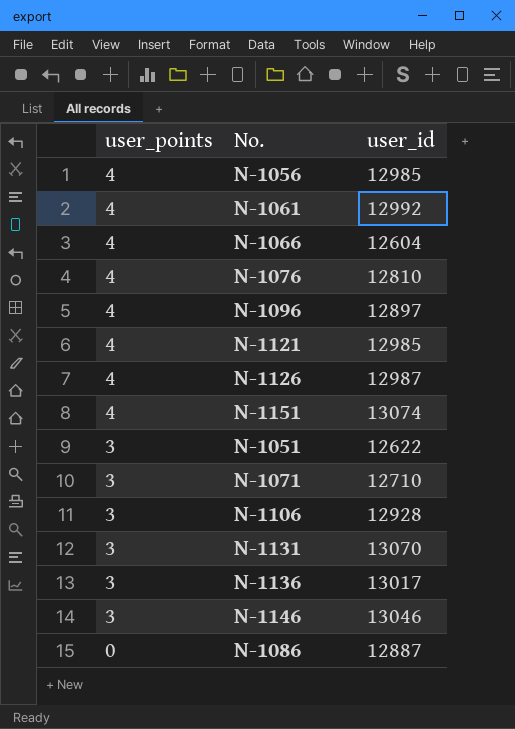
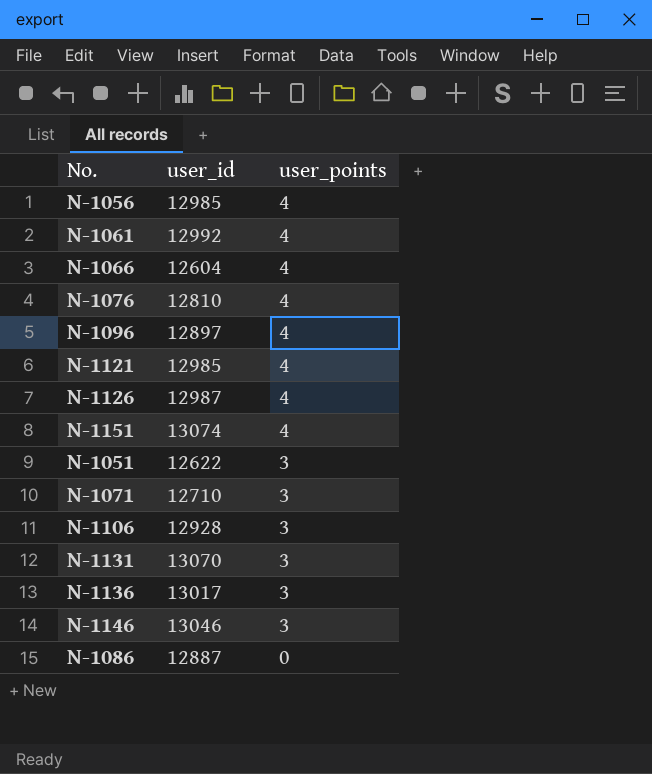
column user_points | position: 1 -> 3

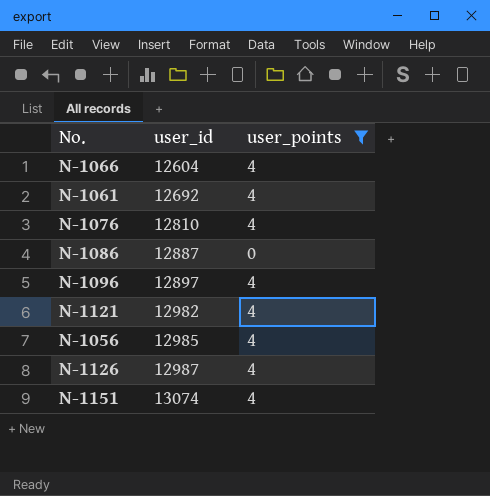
filter: none -> user_points != 3
row order: user_points descending -> user_id ascending
N-1061 | user_id: 12992 -> 12692
N-1121 | user_id: 12985 -> 12982

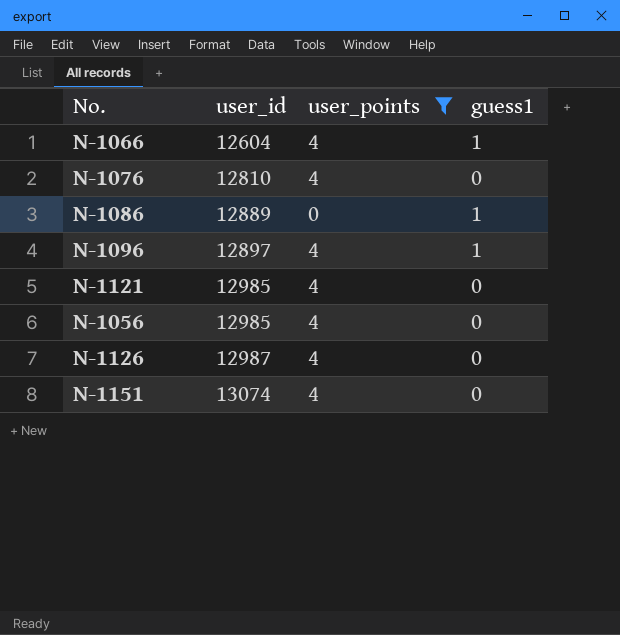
column guess1 | position: none -> 4
row N-1061: 12692 | 4 -> none
N-1086 | user_id: 12887 -> 12889
N-1121 | user_id: 12982 -> 12985

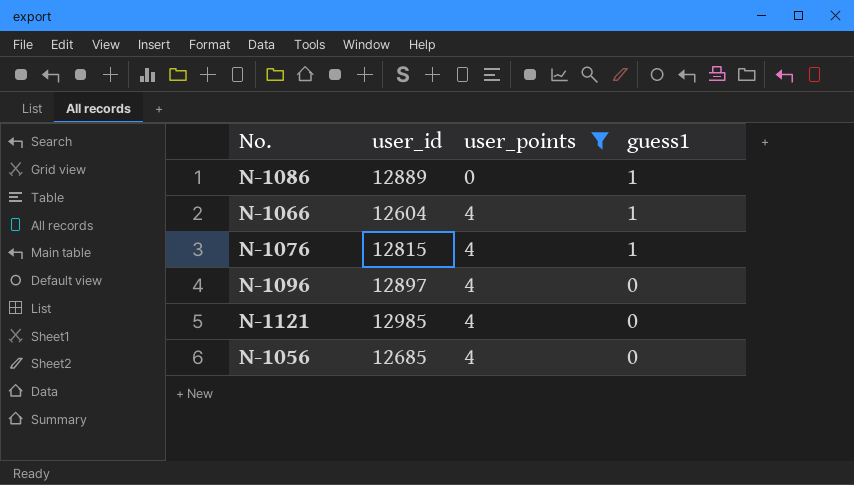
row order: user_id ascending -> user_points ascending
row N-1126: 12987 | 4 | 0 -> none
row N-1151: 13074 | 4 | 0 -> none
N-1076 | user_id: 12810 -> 12815
N-1076 | guess1: 0 -> 1
N-1096 | guess1: 1 -> 0
N-1056 | user_id: 12985 -> 12685

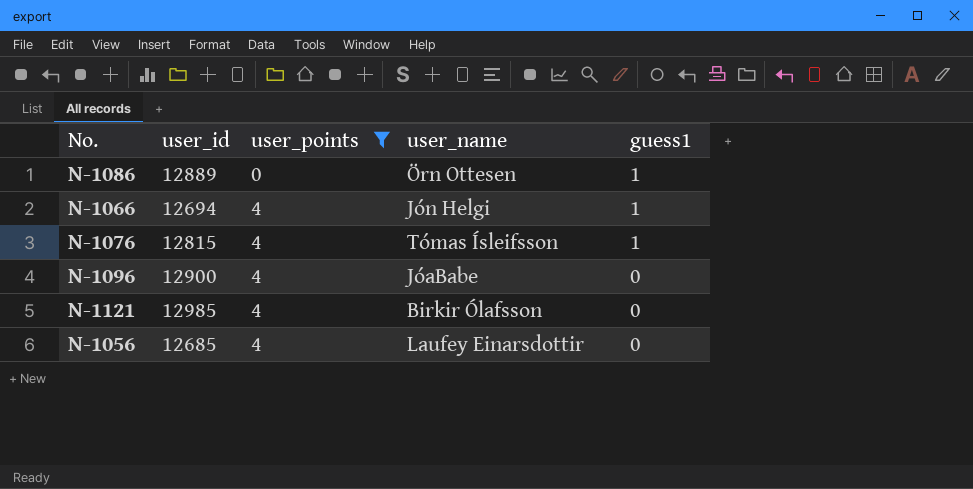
column user_name | position: none -> 4
N-1066 | user_id: 12604 -> 12694
N-1096 | user_id: 12897 -> 12900

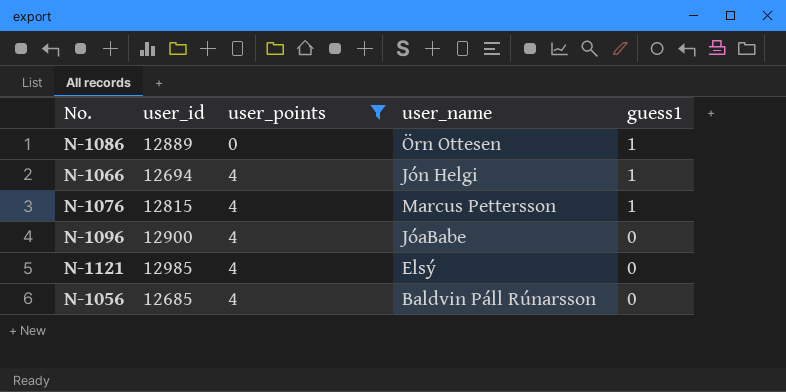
N-1076 | user_name: Tómas Ísleifsson -> Marcus Pettersson
N-1121 | user_name: Birkir Ólafsson -> Elsý
N-1056 | user_name: Laufey Einarsdottir -> Baldvin Páll Rúnarsson

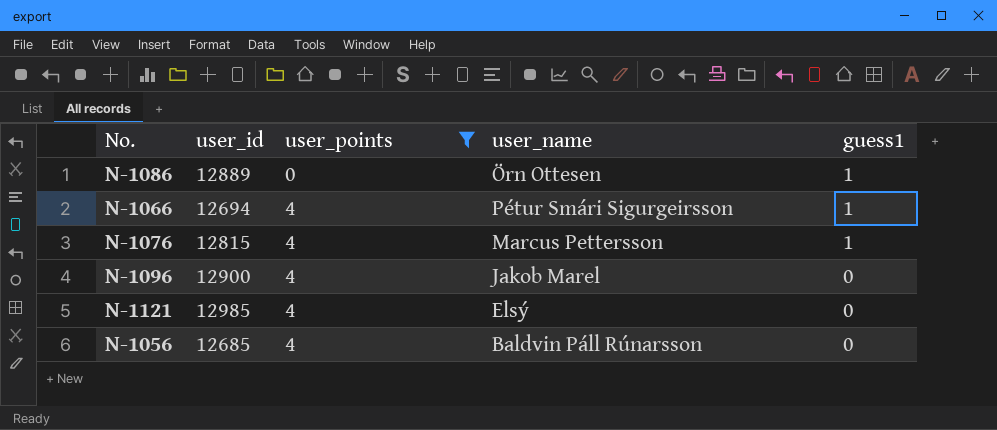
N-1066 | user_name: Jón Helgi -> Pétur Smári Sigurgeirsson
N-1096 | user_name: JóaBabe -> Jakob Marel

